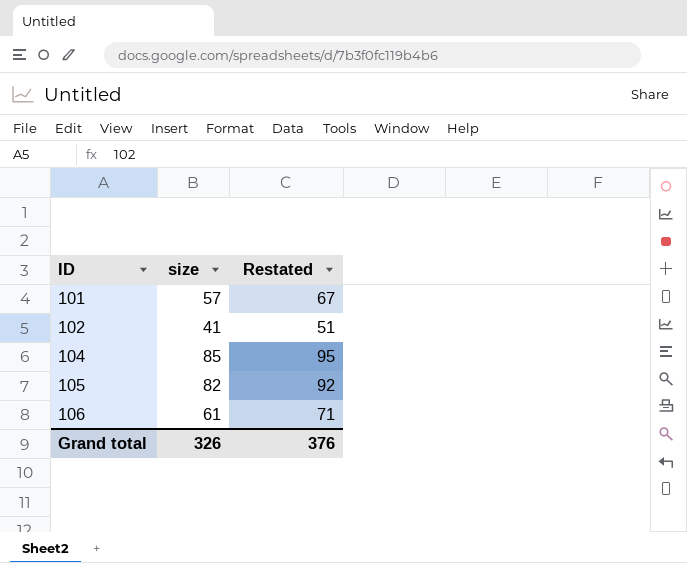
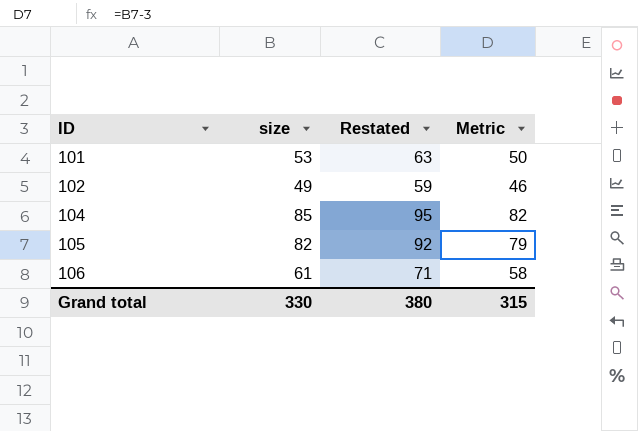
column Metric | formula: none -> [size] - 3
101 | size: 57 -> 53
101 | Restated: 67 -> 63
102 | size: 41 -> 49
102 | Restated: 51 -> 59
Grand total | size: 326 -> 330
Grand total | Restated: 376 -> 380

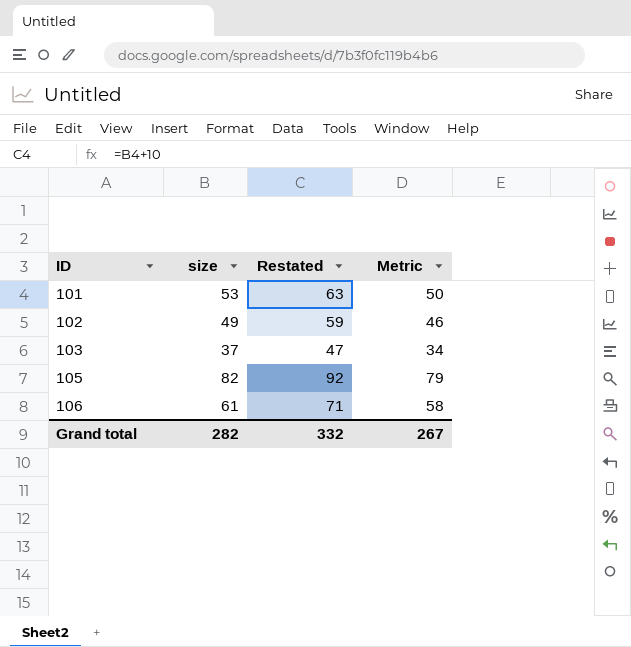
row 104: 85 | 95 | 82 -> none
row 103: none -> 37 | 47 | 34
Grand total | size: 330 -> 282
Grand total | Restated: 380 -> 332
Grand total | Metric: 315 -> 267

